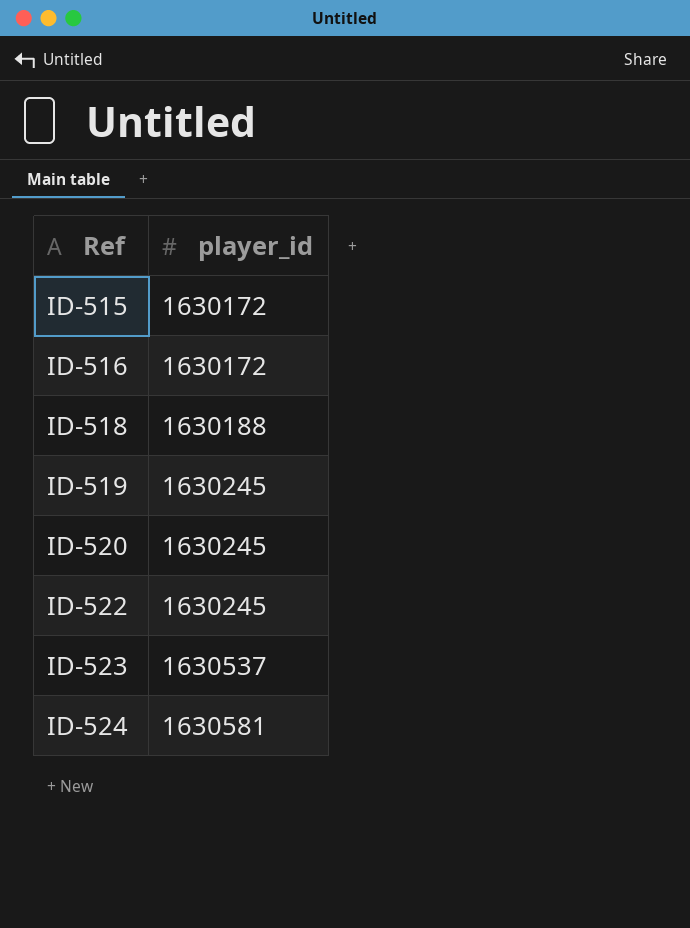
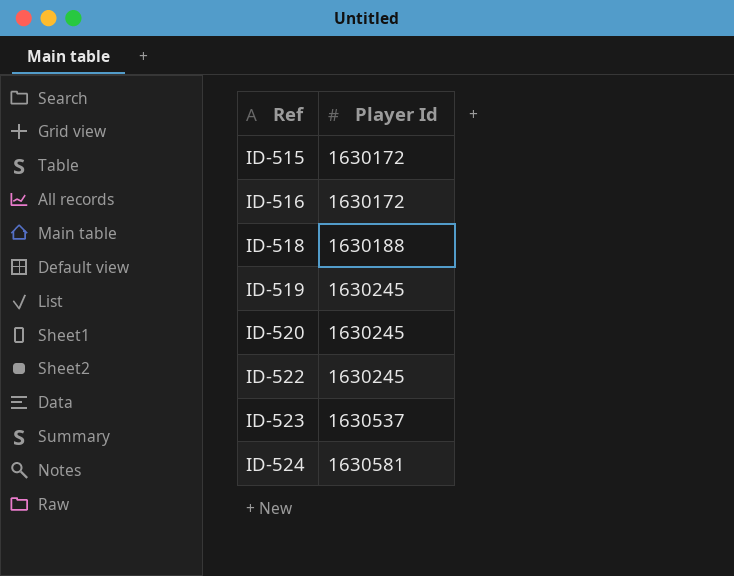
column name: player_id -> Player Id

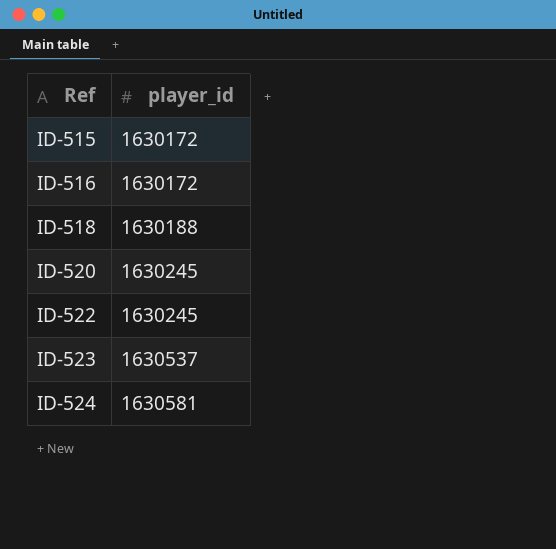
column name: Player Id -> player_id
row ID-519: 1630245 -> none

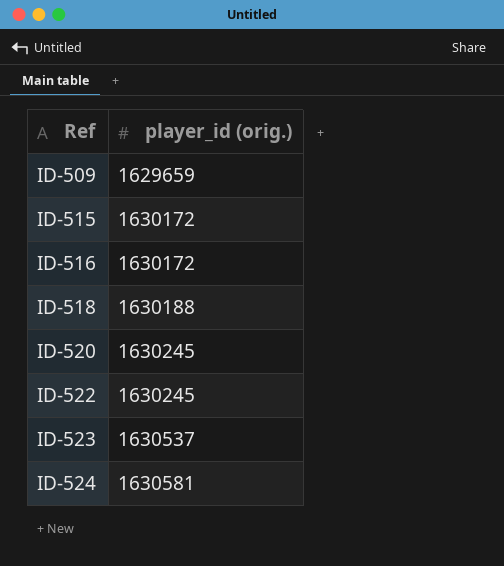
column name: player_id -> player_id (orig.)
row ID-509: none -> 1629659

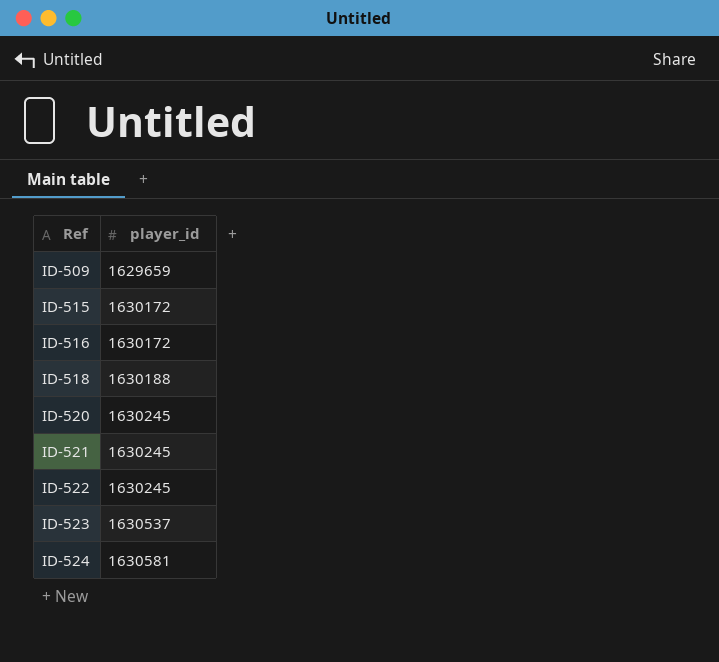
column name: player_id (orig.) -> player_id
row ID-521: none -> 1630245

